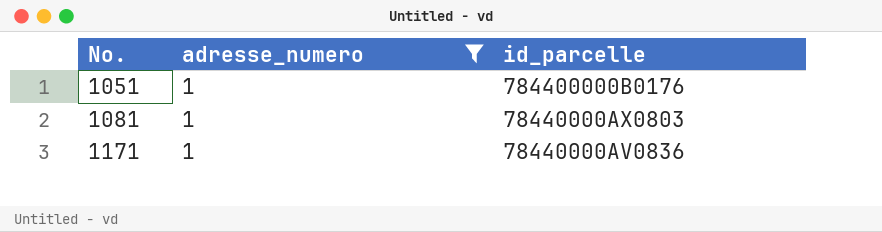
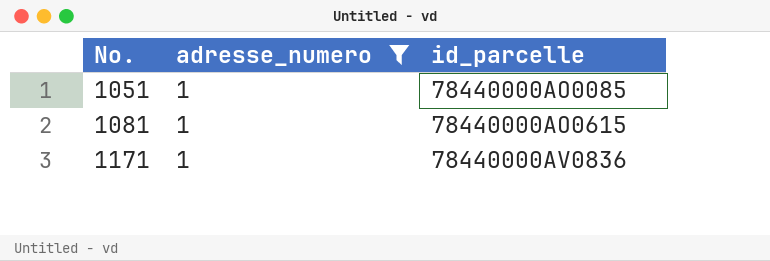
1051 | id_parcelle: 784400000B0176 -> 78440000AO0085
1081 | id_parcelle: 78440000AX0803 -> 78440000AO0615

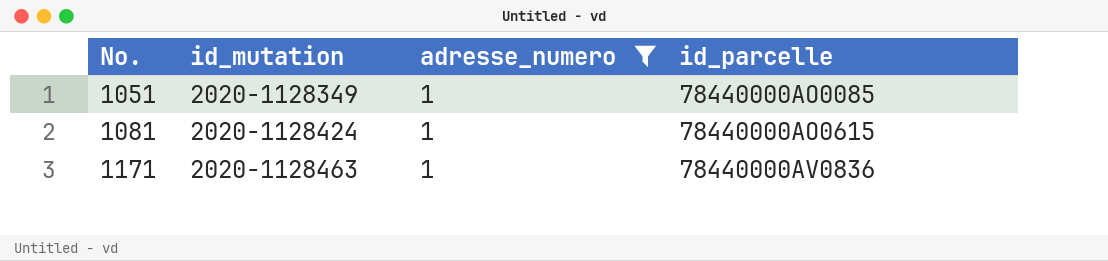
column id_mutation | position: none -> 2

